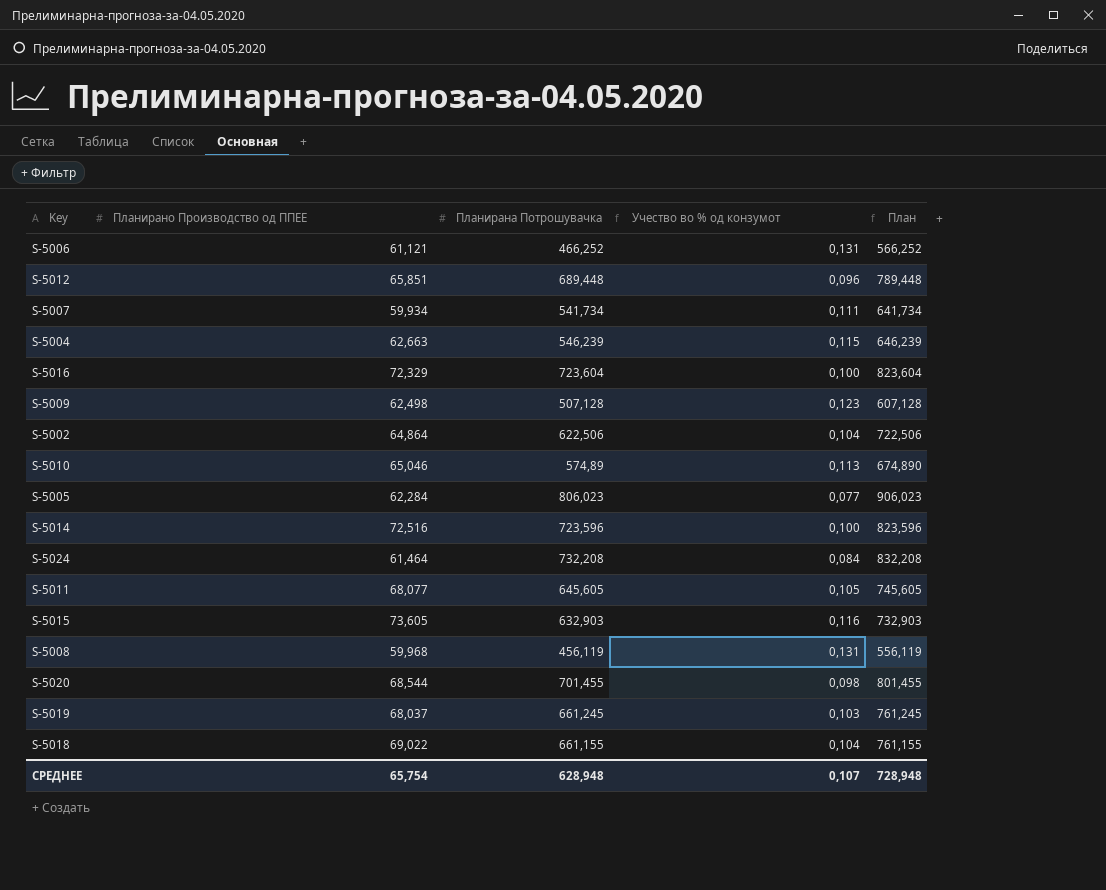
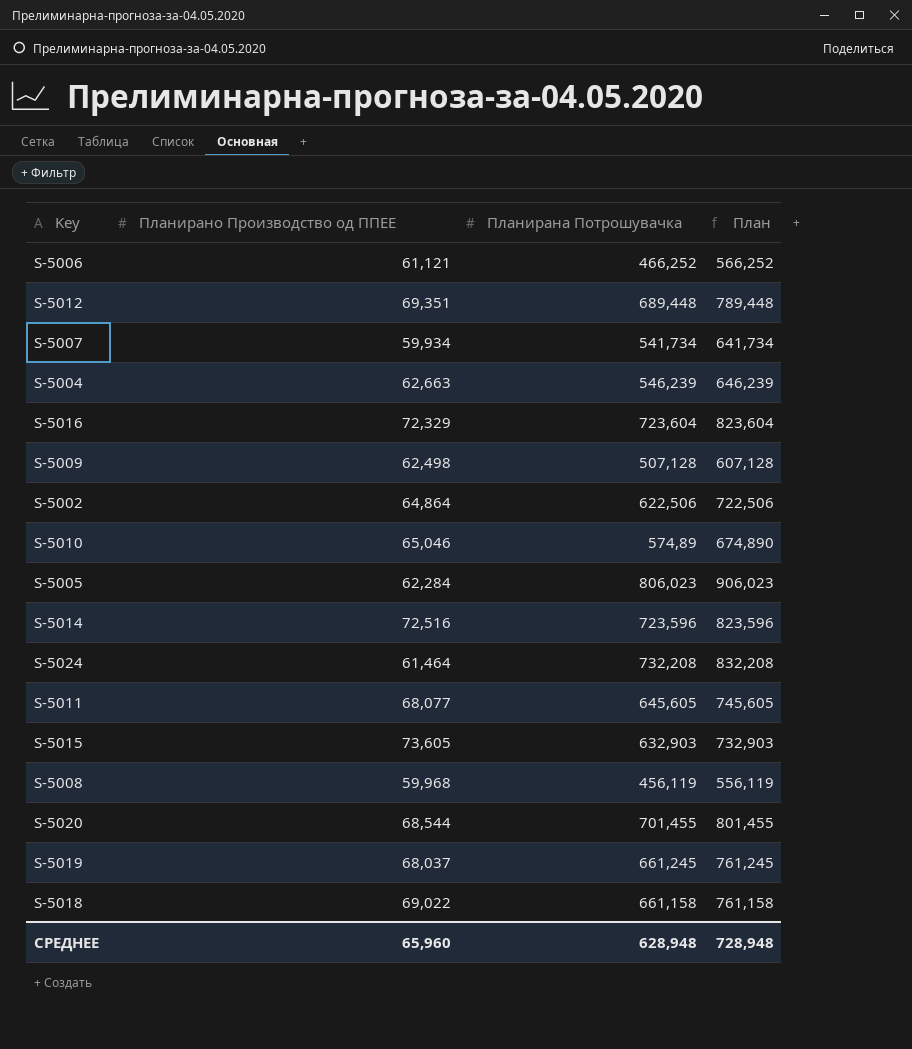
column Учество во % од конзумот | formula: [Планирано Производство од ППЕЕ] / [Планирана Потрошувачка] -> none
S-5012 | Планирано Производство од ППЕЕ: 65,851 -> 69,351
S-5018 | Планирана Потрошувачка: 661,155 -> 661,158
S-5018 | План: 761,155 -> 761,158
СРЕДНЕЕ | Планирано Производство од ППЕЕ: 65,754 -> 65,960

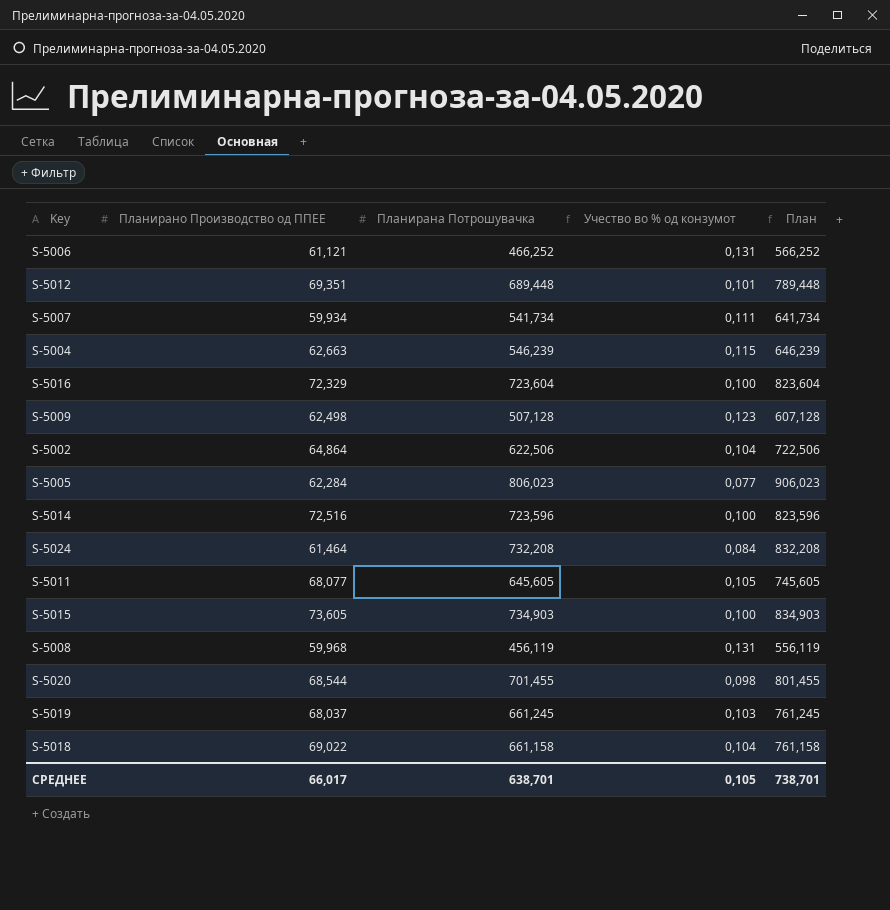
column Учество во % од конзумот | formula: none -> [Планирано Производство од ППЕЕ] / [Планирана Потрошувачка]
row S-5010: 65,046 | 574,89 | 674,890 -> none
S-5015 | Планирана Потрошувачка: 632,903 -> 734,903
S-5015 | План: 732,903 -> 834,903
СРЕДНЕЕ | Планирано Производство од ППЕЕ: 65,960 -> 66,017
СРЕДНЕЕ | Планирана Потрошувачка: 628,948 -> 638,701
СРЕДНЕЕ | План: 728,948 -> 738,701

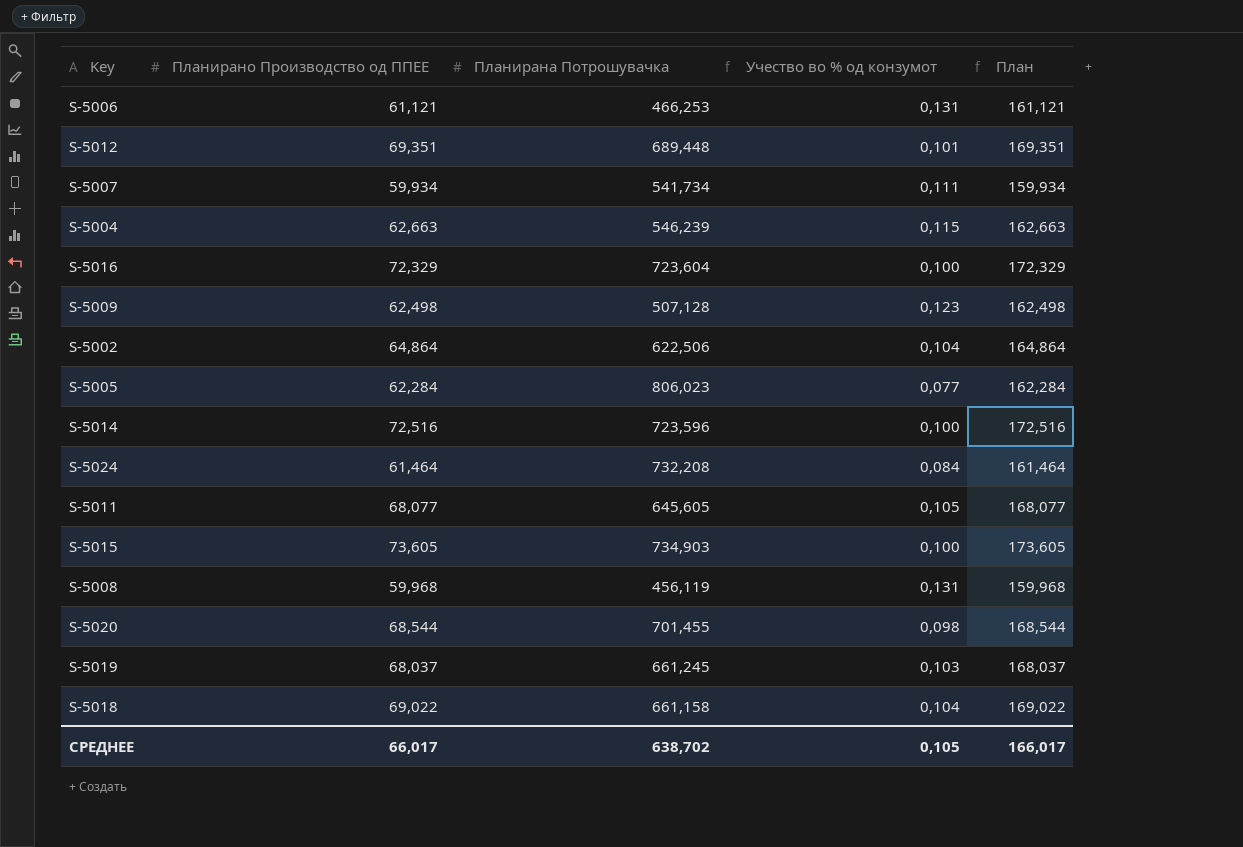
column План | formula: [Планирана Потрошувачка] + 100 -> [Планирано Производство од ППЕЕ] + 100
S-5006 | Планирана Потрошувачка: 466,252 -> 466,253
СРЕДНЕЕ | Планирана Потрошувачка: 638,701 -> 638,702
СРЕДНЕЕ | План: 738,701 -> 166,017

